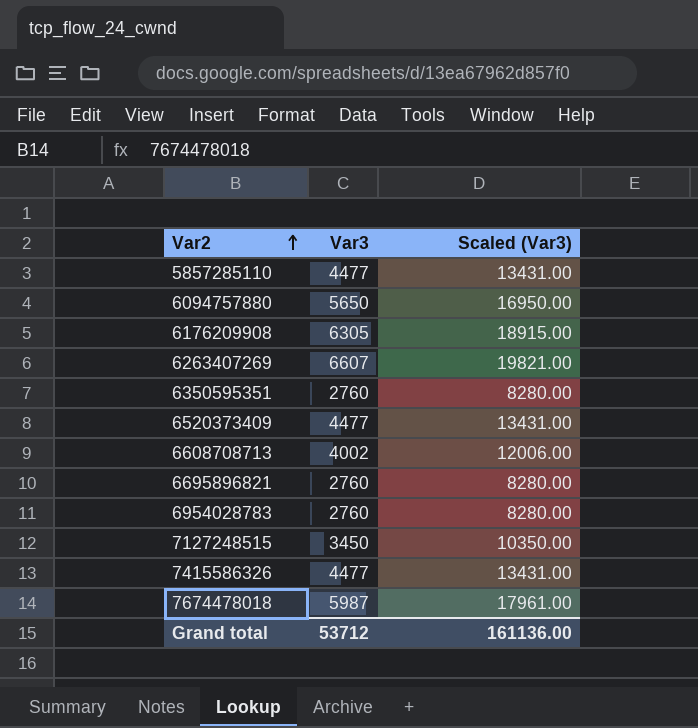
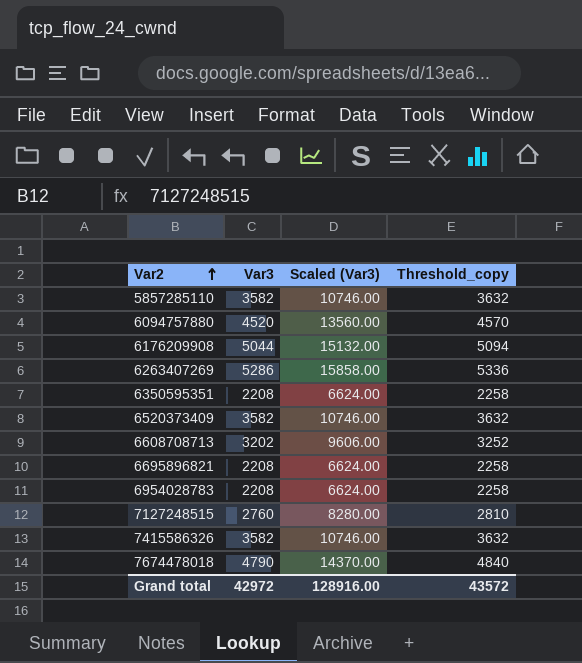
column Threshold_copy | formula: none -> [Var3] + 50
5857285110 | Var3: 4477 -> 3582
5857285110 | Scaled (Var3): 13431.00 -> 10746.00
6094757880 | Var3: 5650 -> 4520
6094757880 | Scaled (Var3): 16950.00 -> 13560.00
6176209908 | Var3: 6305 -> 5044
6176209908 | Scaled (Var3): 18915.00 -> 15132.00
6263407269 | Var3: 6607 -> 5286
6263407269 | Scaled (Var3): 19821.00 -> 15858.00
6350595351 | Var3: 2760 -> 2208
6350595351 | Scaled (Var3): 8280.00 -> 6624.00
6520373409 | Var3: 4477 -> 3582
6520373409 | Scaled (Var3): 13431.00 -> 10746.00
6608708713 | Var3: 4002 -> 3202
6608708713 | Scaled (Var3): 12006.00 -> 9606.00
6695896821 | Var3: 2760 -> 2208
6695896821 | Scaled (Var3): 8280.00 -> 6624.00
6954028783 | Var3: 2760 -> 2208
6954028783 | Scaled (Var3): 8280.00 -> 6624.00
7127248515 | Var3: 3450 -> 2760
7127248515 | Scaled (Var3): 10350.00 -> 8280.00
7415586326 | Var3: 4477 -> 3582
7415586326 | Scaled (Var3): 13431.00 -> 10746.00
7674478018 | Var3: 5987 -> 4790
7674478018 | Scaled (Var3): 17961.00 -> 14370.00
Grand total | Var3: 53712 -> 42972
Grand total | Scaled (Var3): 161136.00 -> 128916.00

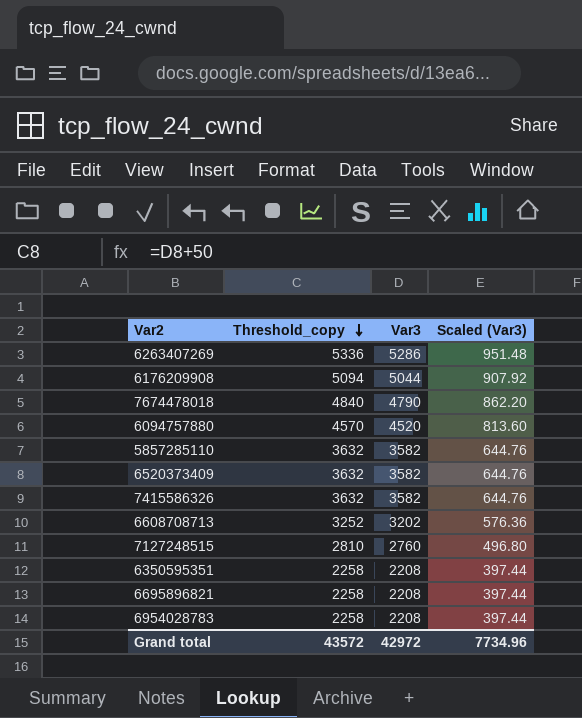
row order: Var2 ascending -> Threshold_copy descending
column Threshold_copy | position: 4 -> 2
column Scaled (Var3) | formula: [Var3] * 3 -> [Var3] * 0.18
Grand total | Scaled (Var3): 128916.00 -> 7734.96

